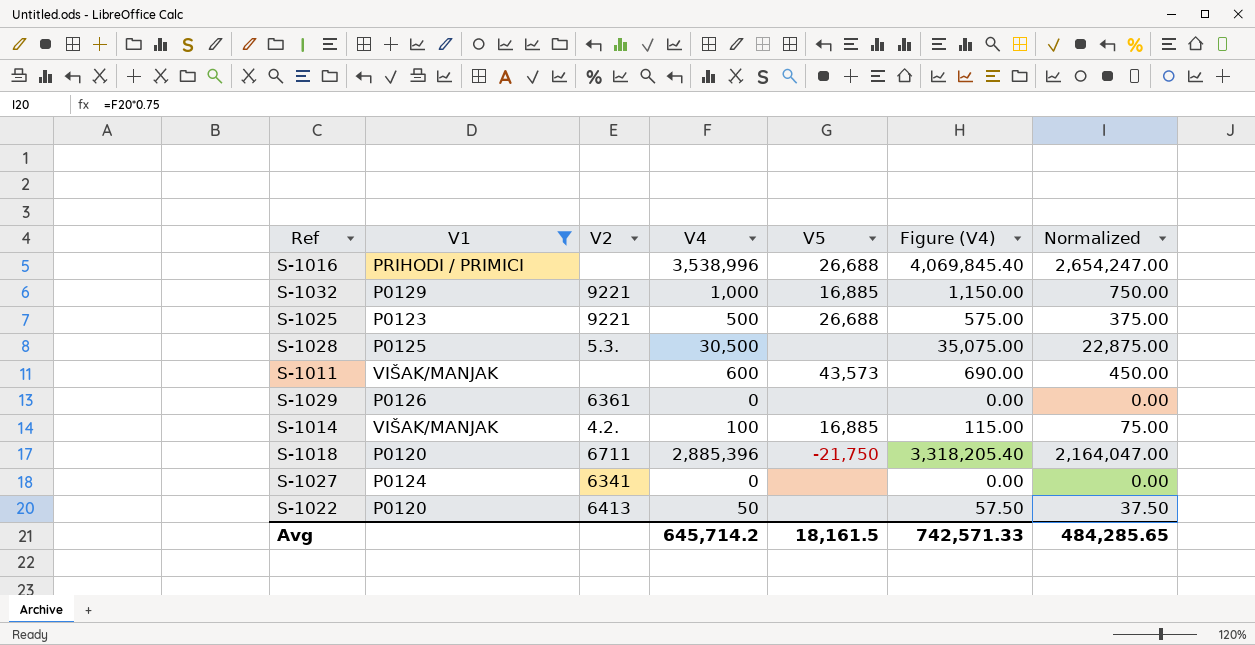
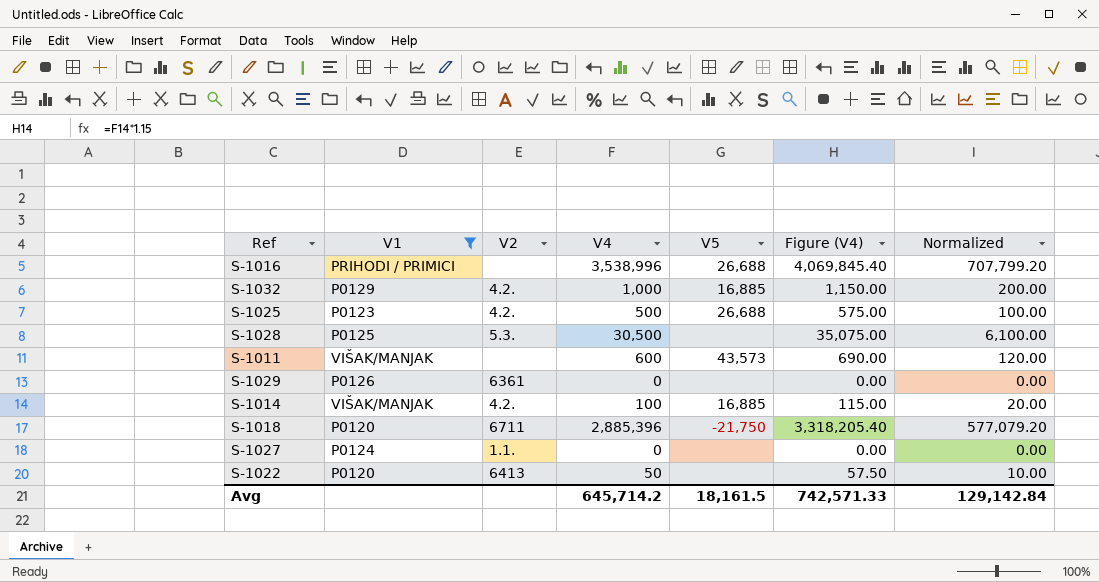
column Normalized | formula: [V4] * 0.75 -> [V4] * 0.2
S-1032 | V2: 9221 -> 4.2.
S-1025 | V2: 9221 -> 4.2.
S-1027 | V2: 6341 -> 1.1.
Avg | Normalized: 484,285.65 -> 129,142.84

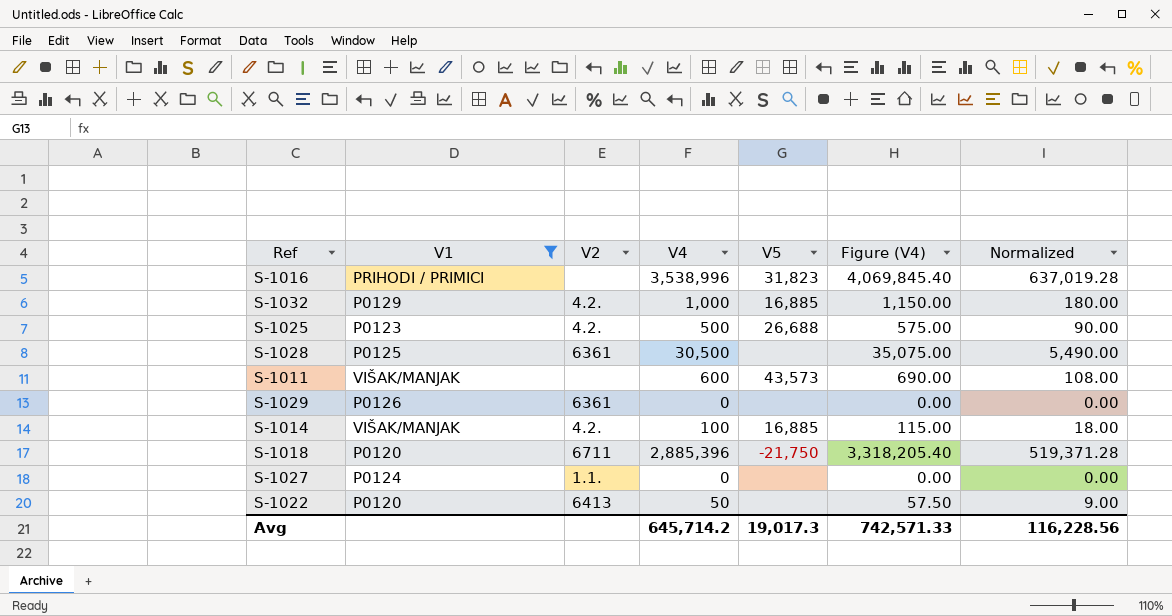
column Normalized | formula: [V4] * 0.2 -> [V4] * 0.18
S-1016 | V5: 26,688 -> 31,823
S-1028 | V2: 5.3. -> 6361
Avg | V5: 18,161.5 -> 19,017.3
Avg | Normalized: 129,142.84 -> 116,228.56

